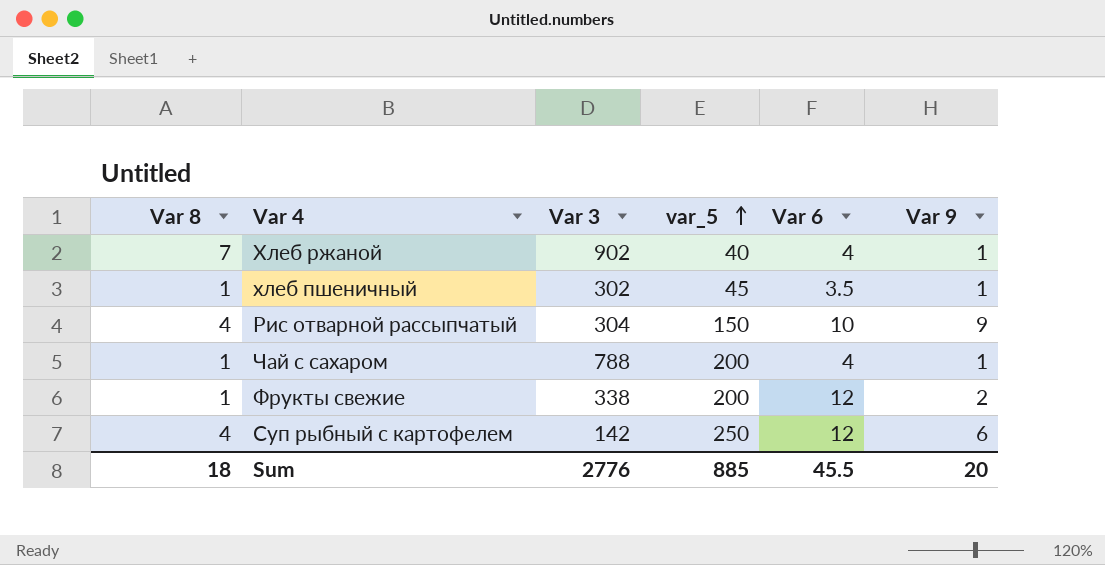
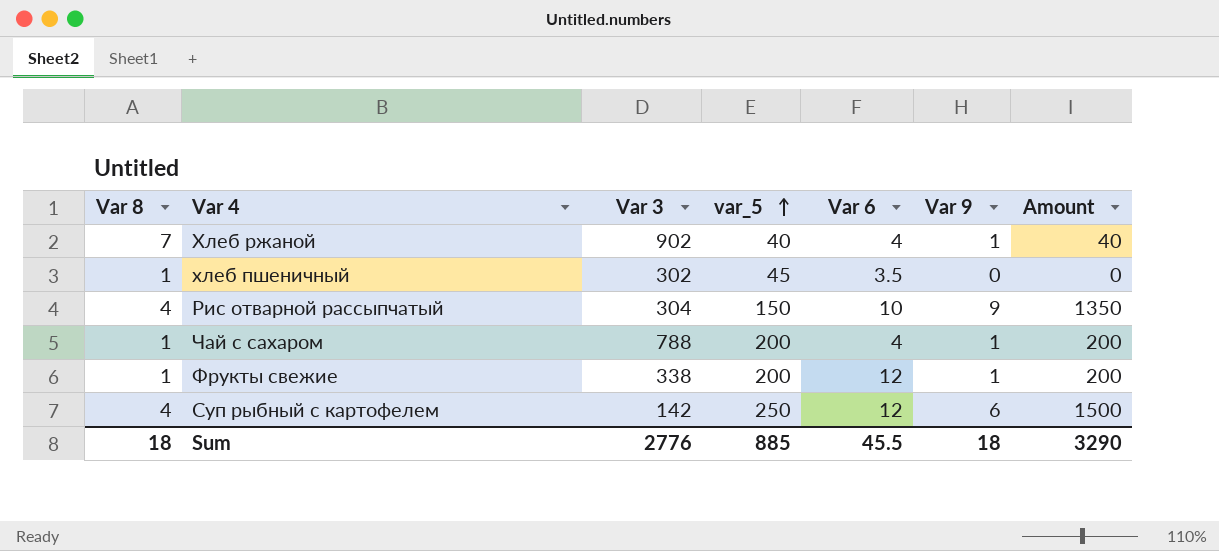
column Amount | formula: none -> [var_5] * [Var 9]
хлеб пшеничный | Var 9: 1 -> 0
Фрукты свежие | Var 9: 2 -> 1
Sum | Var 9: 20 -> 18

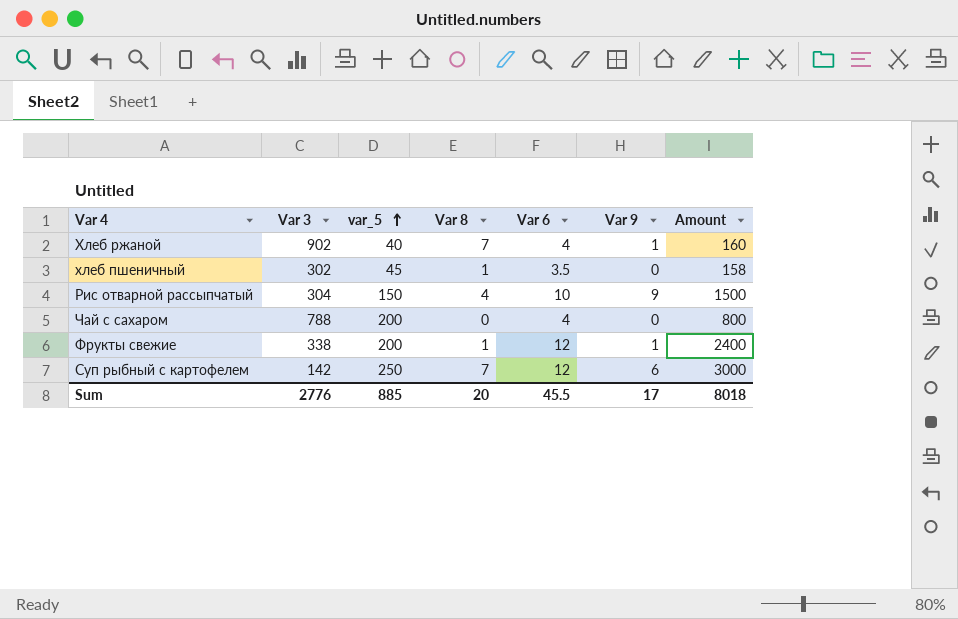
column Var 8 | position: 1 -> 4
column Amount | formula: [var_5] * [Var 9] -> [var_5] * [Var 6]
Чай с сахаром | Var 8: 1 -> 0
Чай с сахаром | Var 9: 1 -> 0
Суп рыбный с картофелем | Var 8: 4 -> 7
Sum | Var 8: 18 -> 20
Sum | Var 9: 18 -> 17
Sum | Amount: 3290 -> 8018

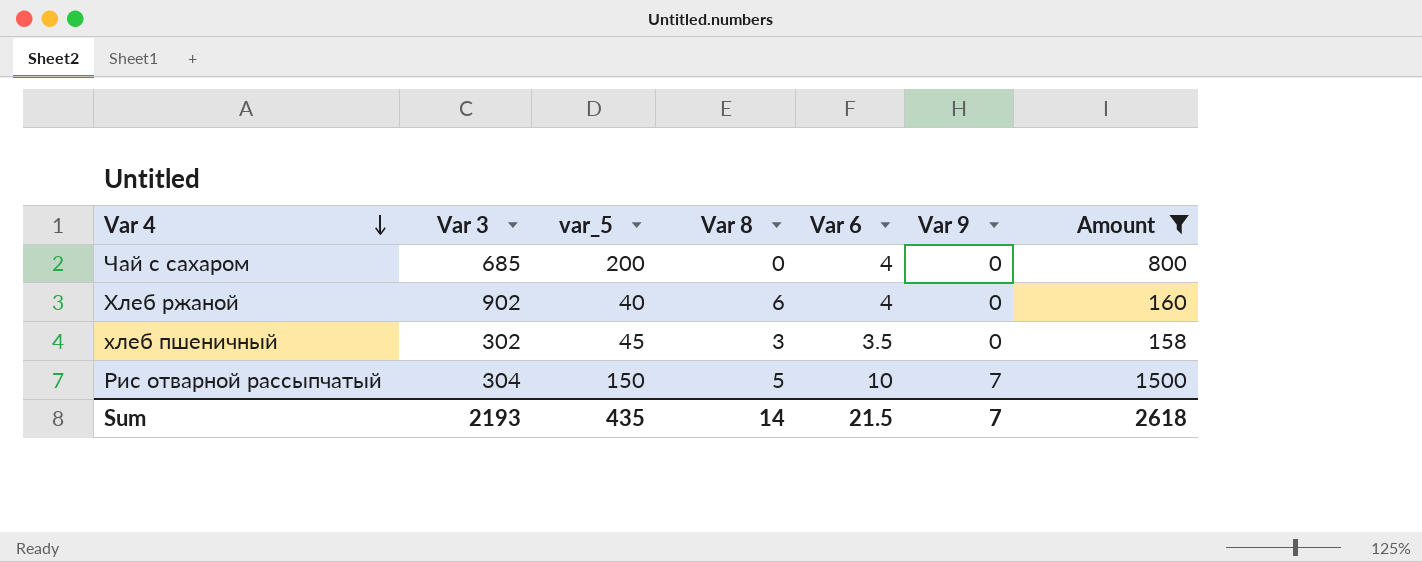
filter: none -> Amount <= 1500
row order: var_5 ascending -> Var 4 descending
Чай с сахаром | Var 3: 788 -> 685
Хлеб ржаной | Var 8: 7 -> 6
Хлеб ржаной | Var 9: 1 -> 0
хлеб пшеничный | Var 8: 1 -> 3
Рис отварной рассыпчатый | Var 8: 4 -> 5
Рис отварной рассыпчатый | Var 9: 9 -> 7
Sum | Var 3: 2776 -> 2193
Sum | var_5: 885 -> 435
Sum | Var 8: 20 -> 14
Sum | Var 6: 45.5 -> 21.5
Sum | Var 9: 17 -> 7
Sum | Amount: 8018 -> 2618

